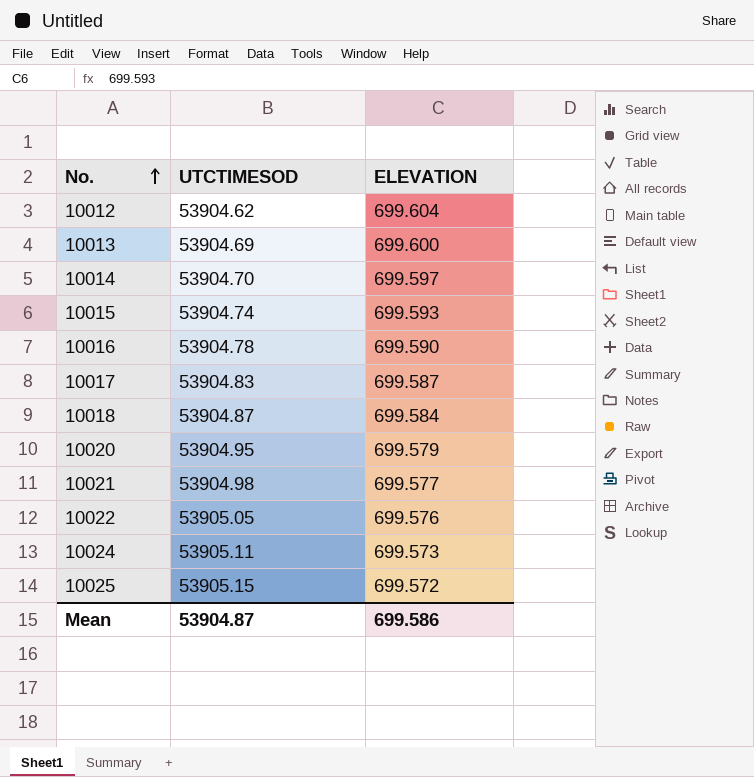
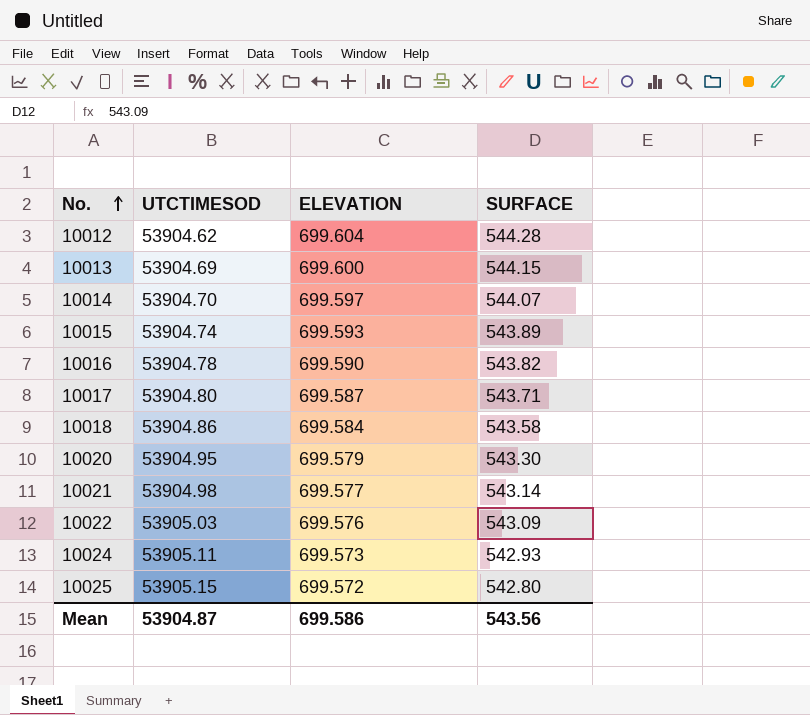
column SURFACE | position: none -> 4
10017 | UTCTIMESOD: 53904.83 -> 53904.80
10018 | UTCTIMESOD: 53904.87 -> 53904.86
10022 | UTCTIMESOD: 53905.05 -> 53905.03

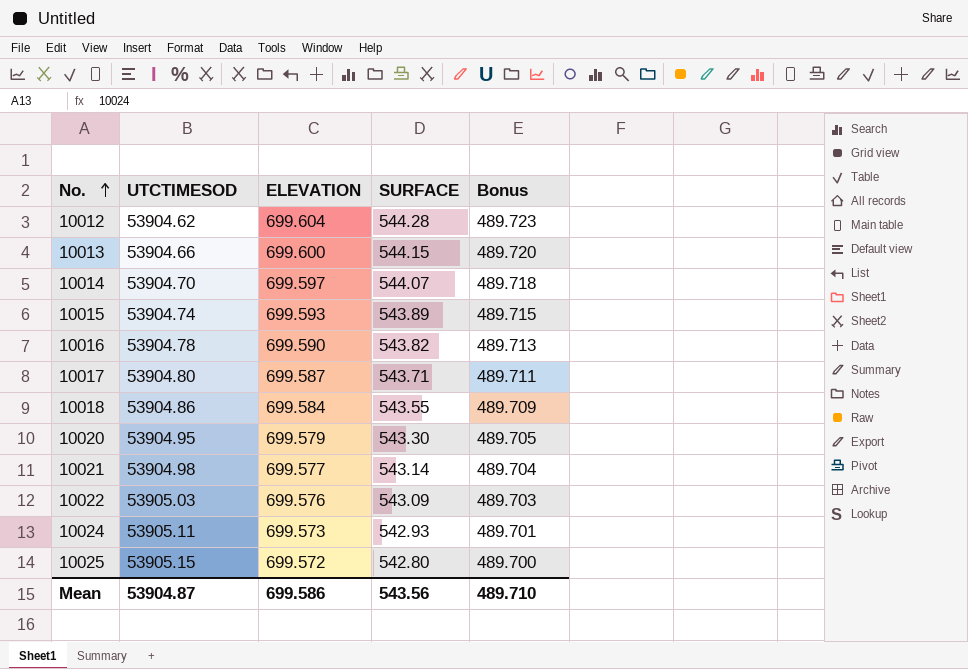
column Bonus | formula: none -> [ELEVATION] * 0.7
10013 | UTCTIMESOD: 53904.69 -> 53904.66
10018 | SURFACE: 543.58 -> 543.55

